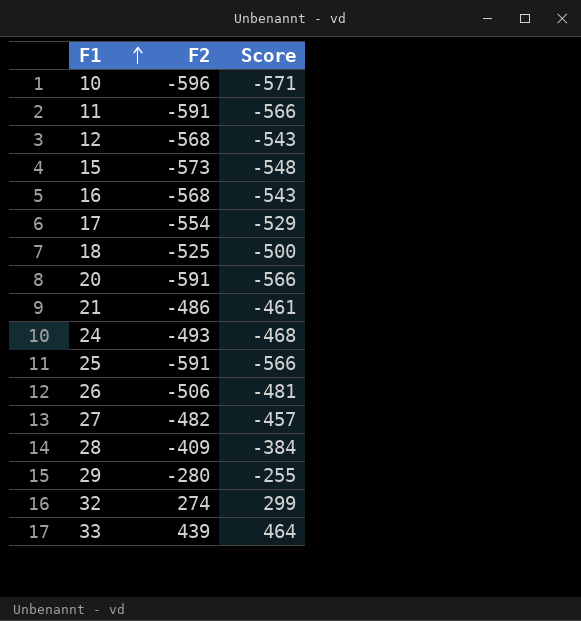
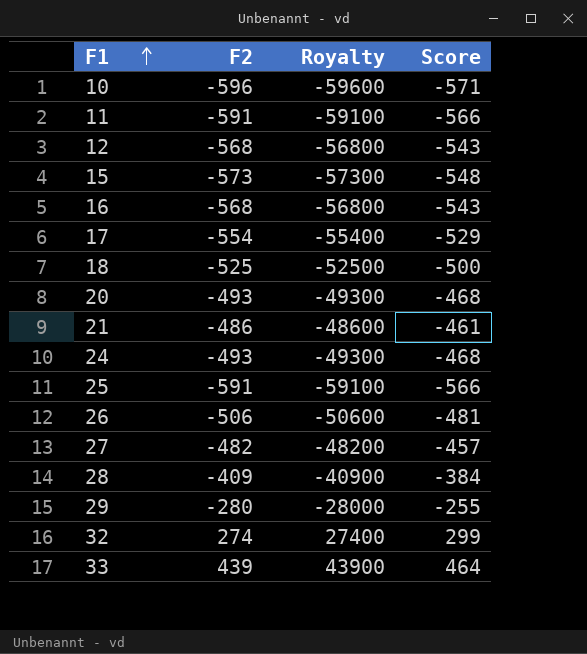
column Royalty | formula: none -> [F2] * 100
20 | F2: -591 -> -493
20 | Score: -566 -> -468

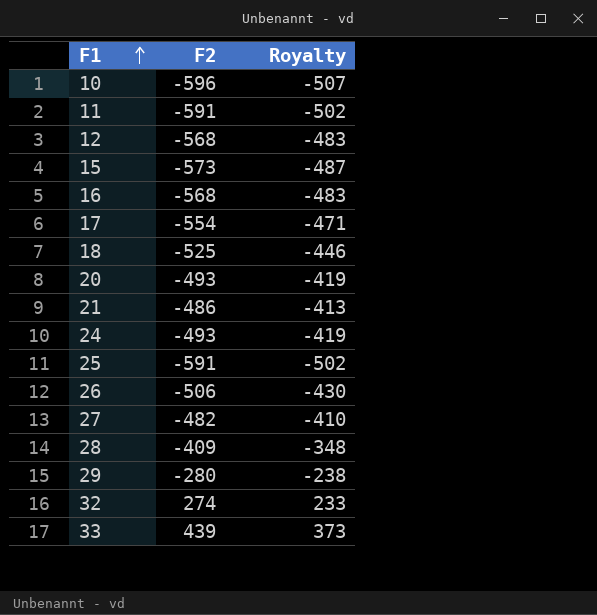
column Score | formula: [F2] + 25 -> none
column Royalty | formula: [F2] * 100 -> [F2] * 0.85

